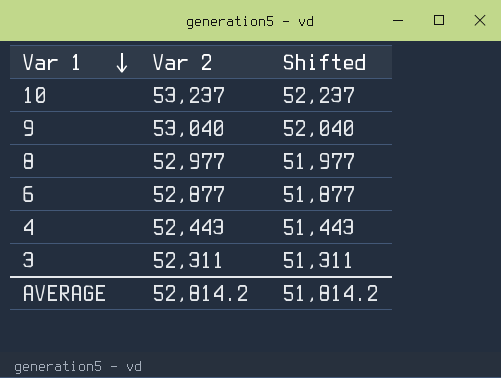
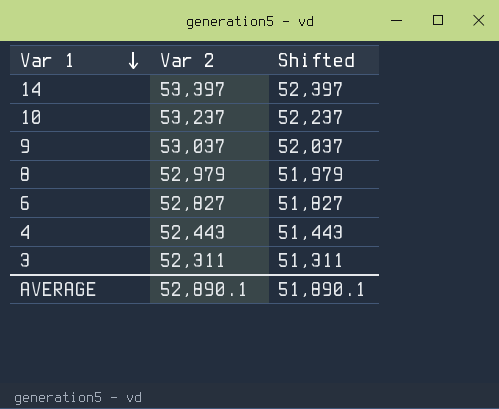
row 14: none -> 53,397 | 52,397
9 | Var 2: 53,040 -> 53,037
9 | Shifted: 52,040 -> 52,037
8 | Var 2: 52,977 -> 52,979
8 | Shifted: 51,977 -> 51,979
6 | Var 2: 52,877 -> 52,827
6 | Shifted: 51,877 -> 51,827
AVERAGE | Var 2: 52,814.2 -> 52,890.1
AVERAGE | Shifted: 51,814.2 -> 51,890.1

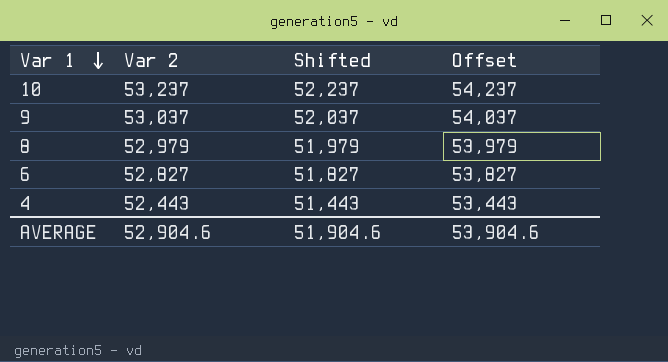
column Offset | formula: none -> [Var 2] + 1000
row 14: 53,397 | 52,397 -> none
row 3: 52,311 | 51,311 -> none
AVERAGE | Var 2: 52,890.1 -> 52,904.6
AVERAGE | Shifted: 51,890.1 -> 51,904.6

